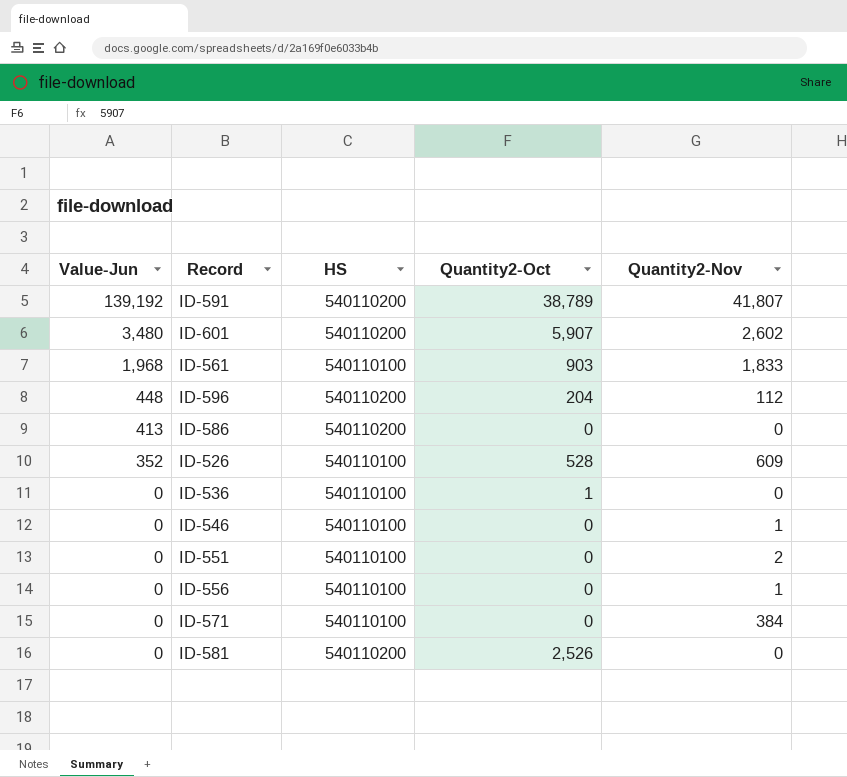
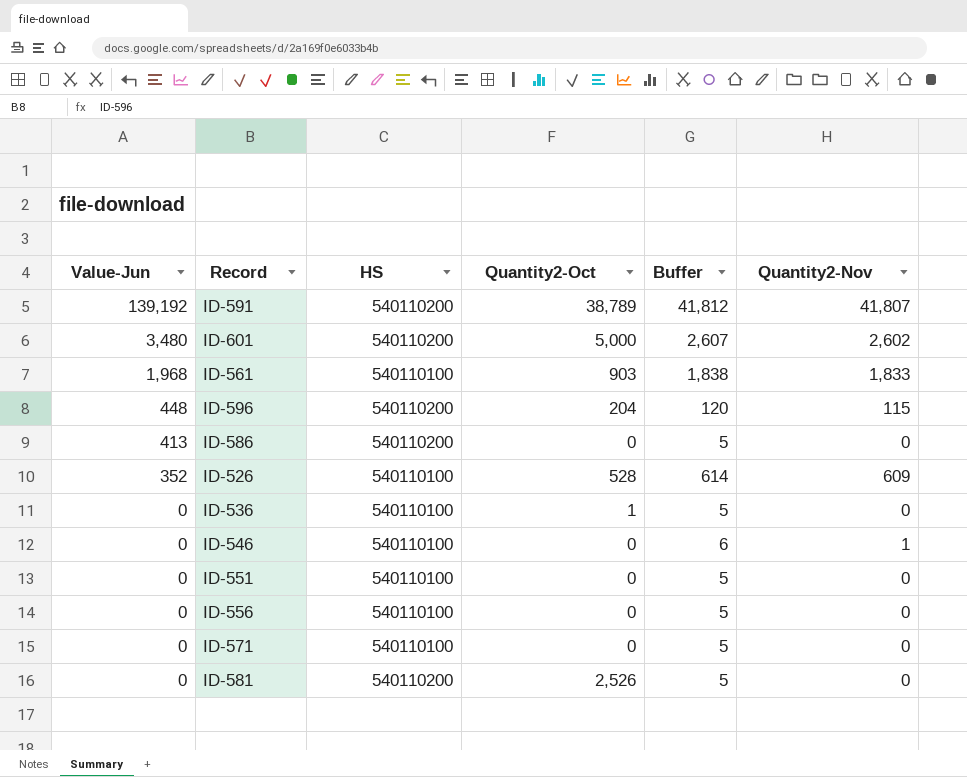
column Buffer | formula: none -> [Quantity2-Nov] + 5
ID-601 | Quantity2-Oct: 5,907 -> 5,000
ID-596 | Quantity2-Nov: 112 -> 115
ID-551 | Quantity2-Nov: 2 -> 0
ID-556 | Quantity2-Nov: 1 -> 0
ID-571 | Quantity2-Nov: 384 -> 0

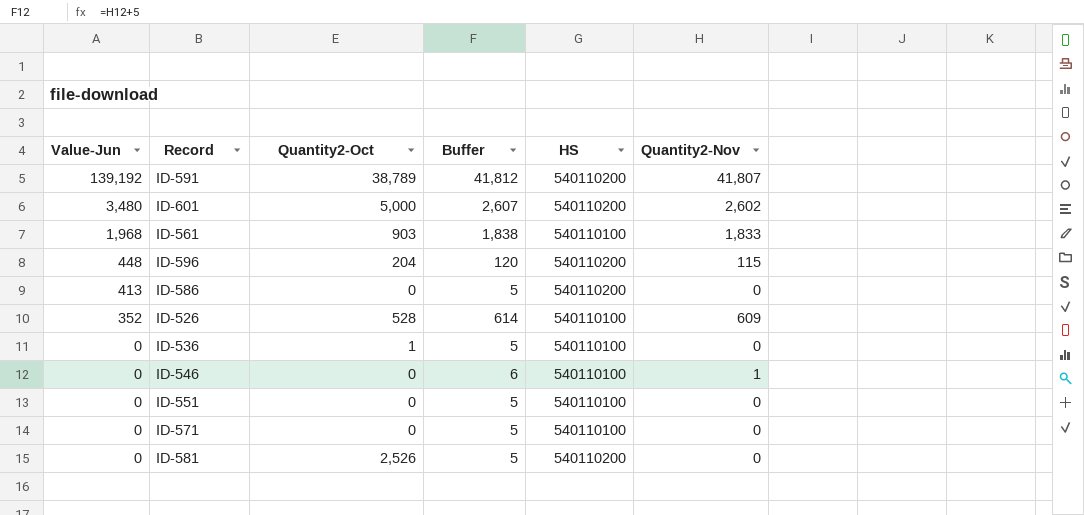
column HS | position: 3 -> 5
row ID-556: 0 | 540110100 | 0 | 5 | 0 -> none

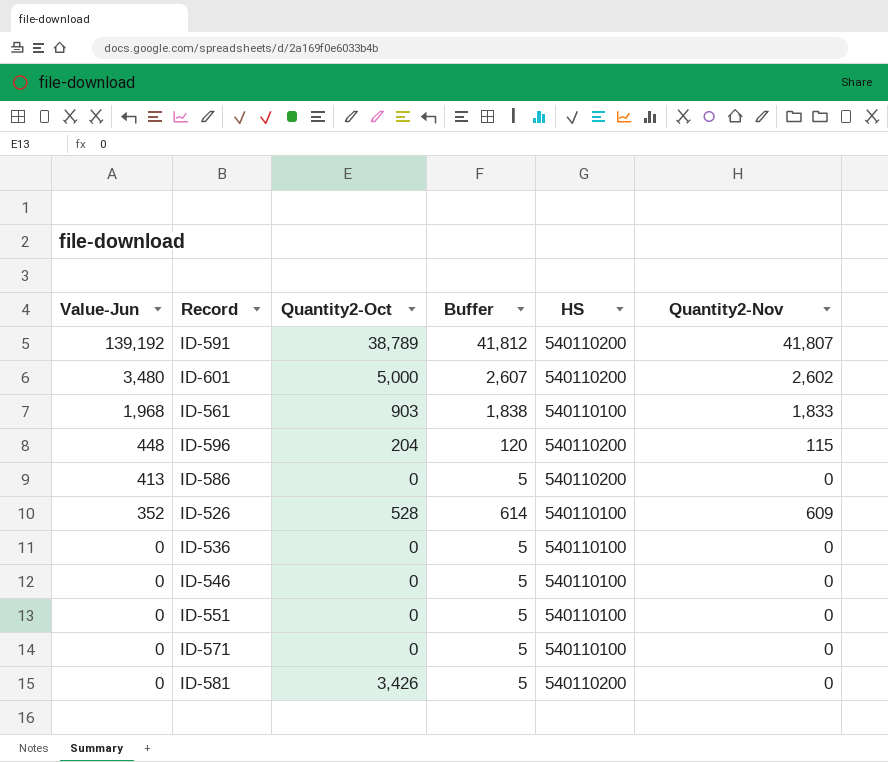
ID-536 | Quantity2-Oct: 1 -> 0
ID-546 | Buffer: 6 -> 5
ID-546 | Quantity2-Nov: 1 -> 0
ID-581 | Quantity2-Oct: 2,526 -> 3,426

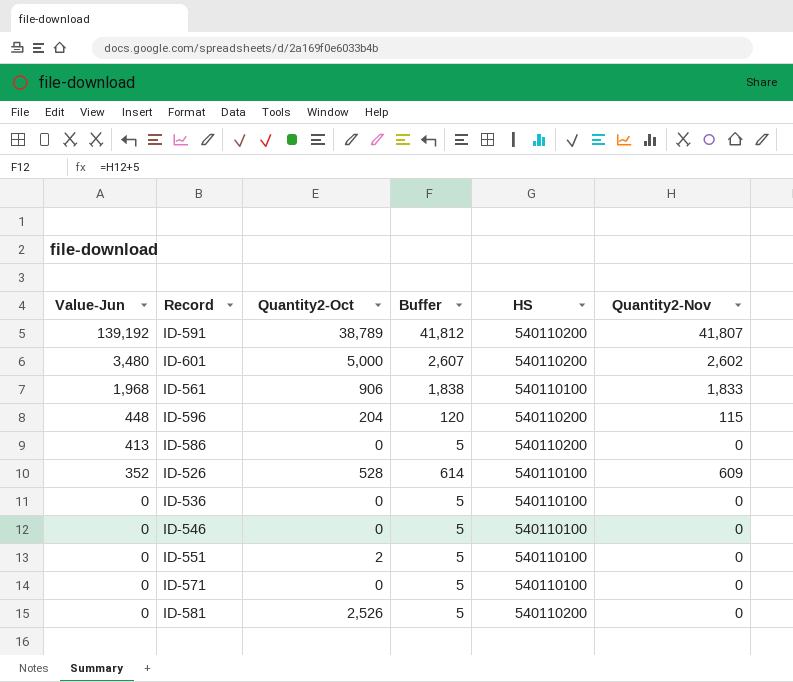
ID-561 | Quantity2-Oct: 903 -> 906
ID-551 | Quantity2-Oct: 0 -> 2
ID-581 | Quantity2-Oct: 3,426 -> 2,526

